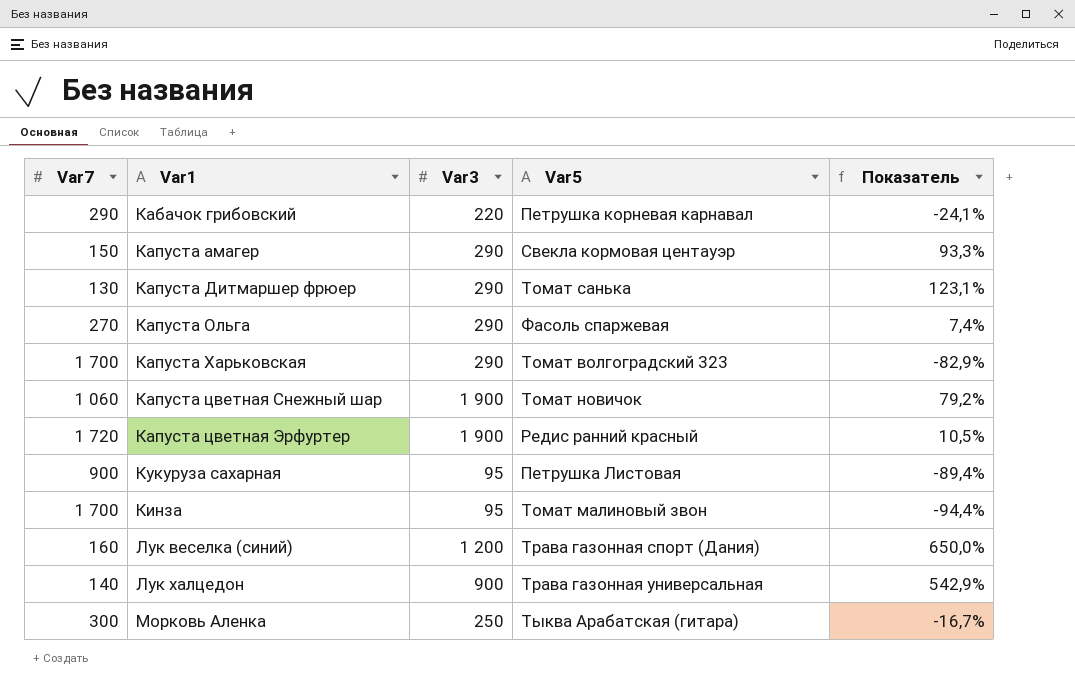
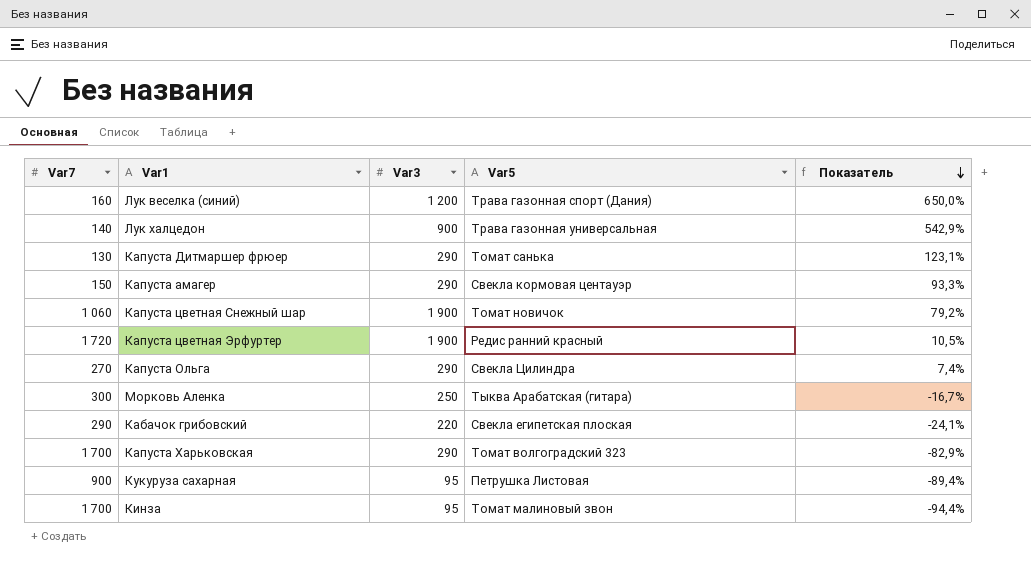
row order: none -> Показатель descending
Капуста Ольга | Var5: Фасоль спаржевая -> Свекла Цилиндра
Кабачок грибовский | Var5: Петрушка корневая карнавал -> Свекла египетская плоская

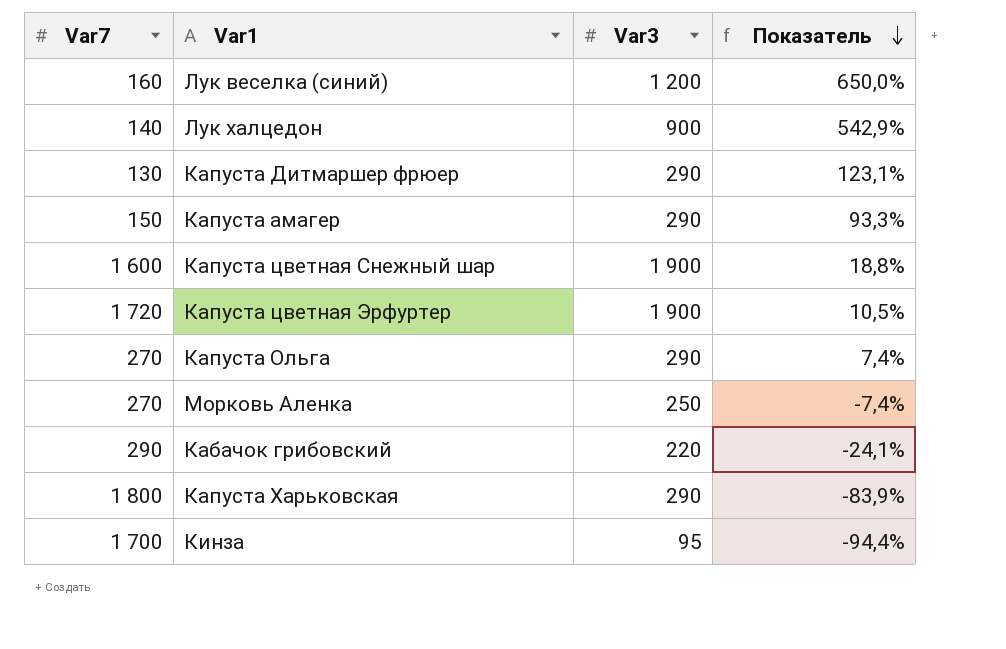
column Var5 | position: 4 -> none
row Кукуруза сахарная: 900 | 95 | Петрушка Листовая | -89,4% -> none
Капуста цветная Снежный шар | Var7: 1 060 -> 1 600
Капуста цветная Снежный шар | Показатель: 79,2% -> 18,8%
Морковь Аленка | Var7: 300 -> 270
Морковь Аленка | Показатель: -16,7% -> -7,4%
Капуста Харьковская | Var7: 1 700 -> 1 800
Капуста Харьковская | Показатель: -82,9% -> -83,9%

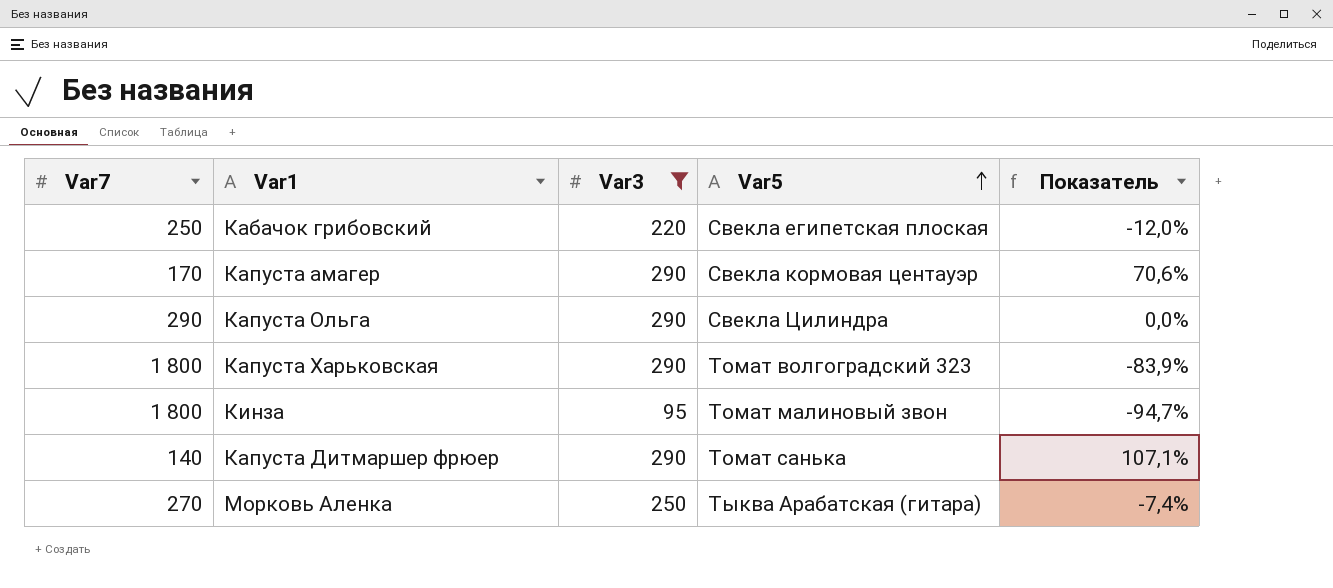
filter: none -> Var3 <= 290
row order: Показатель descending -> Var5 ascending
column Var5 | position: none -> 4
Кабачок грибовский | Var7: 290 -> 250
Кабачок грибовский | Показатель: -24,1% -> -12,0%
Капуста амагер | Var7: 150 -> 170
Капуста амагер | Показатель: 93,3% -> 70,6%
Капуста Ольга | Var7: 270 -> 290
Капуста Ольга | Показатель: 7,4% -> 0,0%
Кинза | Var7: 1 700 -> 1 800
Кинза | Показатель: -94,4% -> -94,7%
Капуста Дитмаршер фрюер | Var7: 130 -> 140
Капуста Дитмаршер фрюер | Показатель: 123,1% -> 107,1%

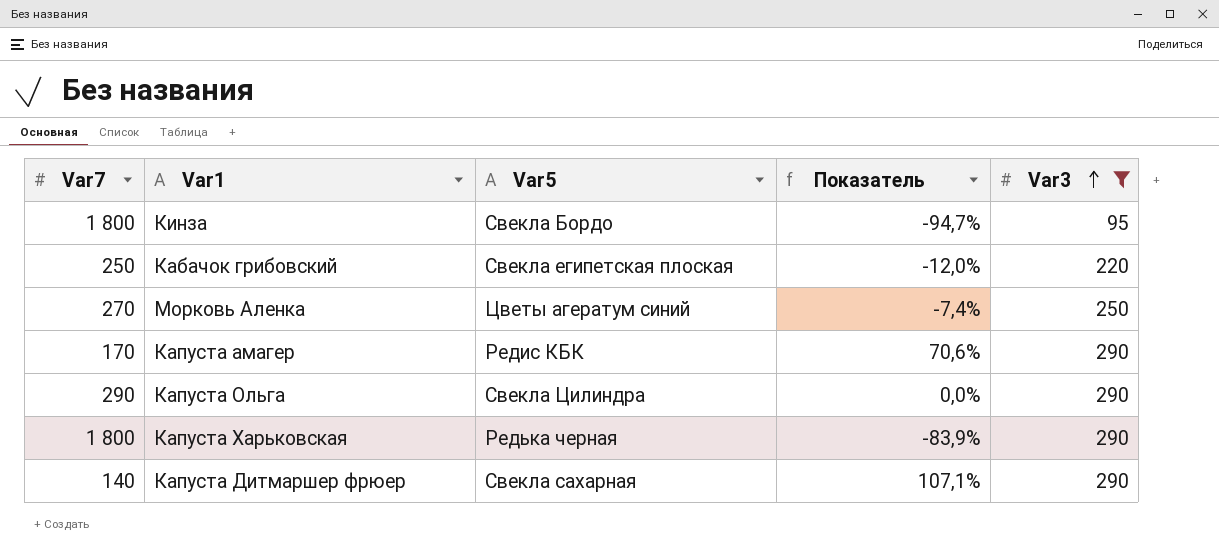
row order: Var5 ascending -> Var3 ascending
column Var3 | position: 3 -> 5
Кинза | Var5: Томат малиновый звон -> Свекла Бордо
Морковь Аленка | Var5: Тыква Арабатская (гитара) -> Цветы агератум синий
Капуста амагер | Var5: Свекла кормовая центауэр -> Редис КБК
Капуста Харьковская | Var5: Томат волгоградский 323 -> Редька черная
Капуста Дитмаршер фрюер | Var5: Томат санька -> Свекла сахарная

